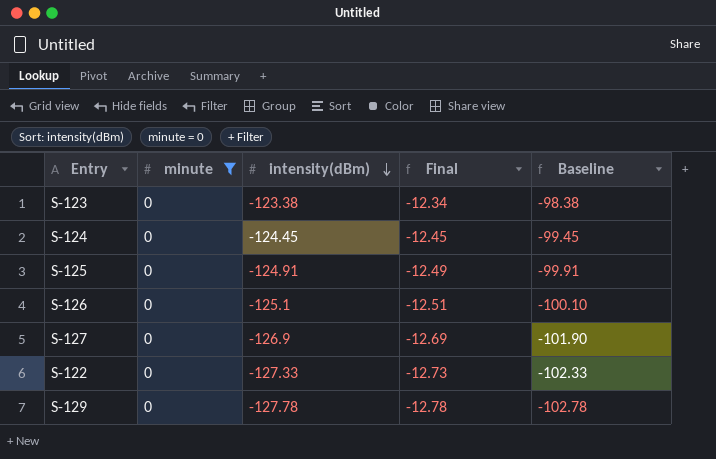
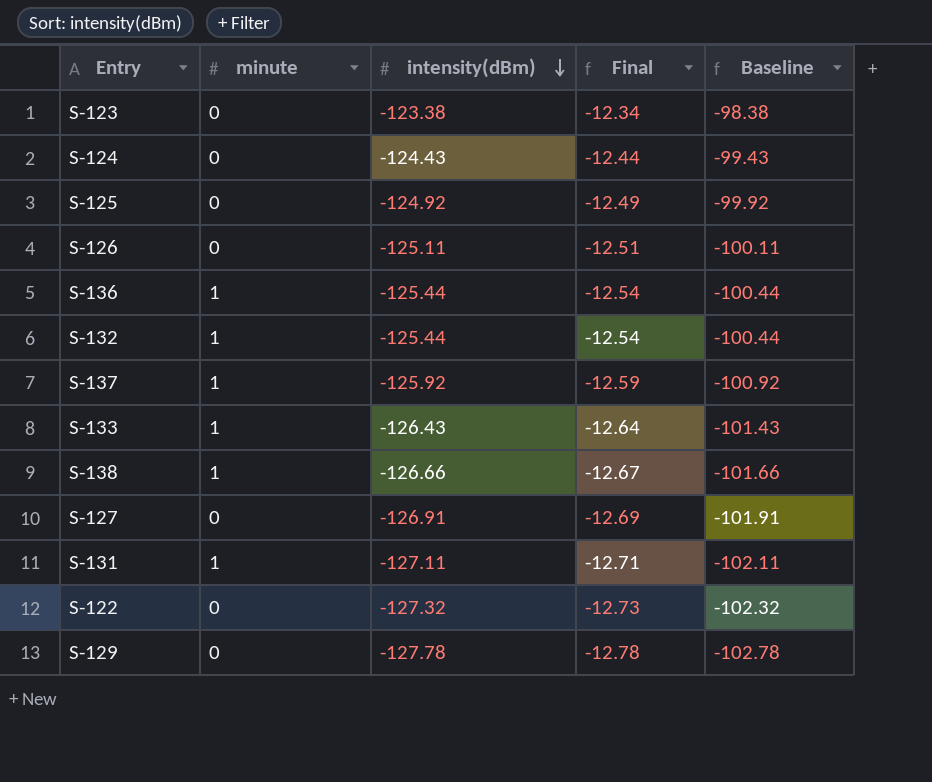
filter: minute = 0 -> none
S-124 | intensity(dBm): -124.45 -> -124.43
S-124 | Final: -12.45 -> -12.44
S-124 | Baseline: -99.45 -> -99.43
S-125 | intensity(dBm): -124.91 -> -124.92
S-125 | Baseline: -99.91 -> -99.92
S-126 | intensity(dBm): -125.1 -> -125.11
S-126 | Baseline: -100.10 -> -100.11
S-127 | intensity(dBm): -126.9 -> -126.91
S-127 | Baseline: -101.90 -> -101.91
S-122 | intensity(dBm): -127.33 -> -127.32
S-122 | Baseline: -102.33 -> -102.32

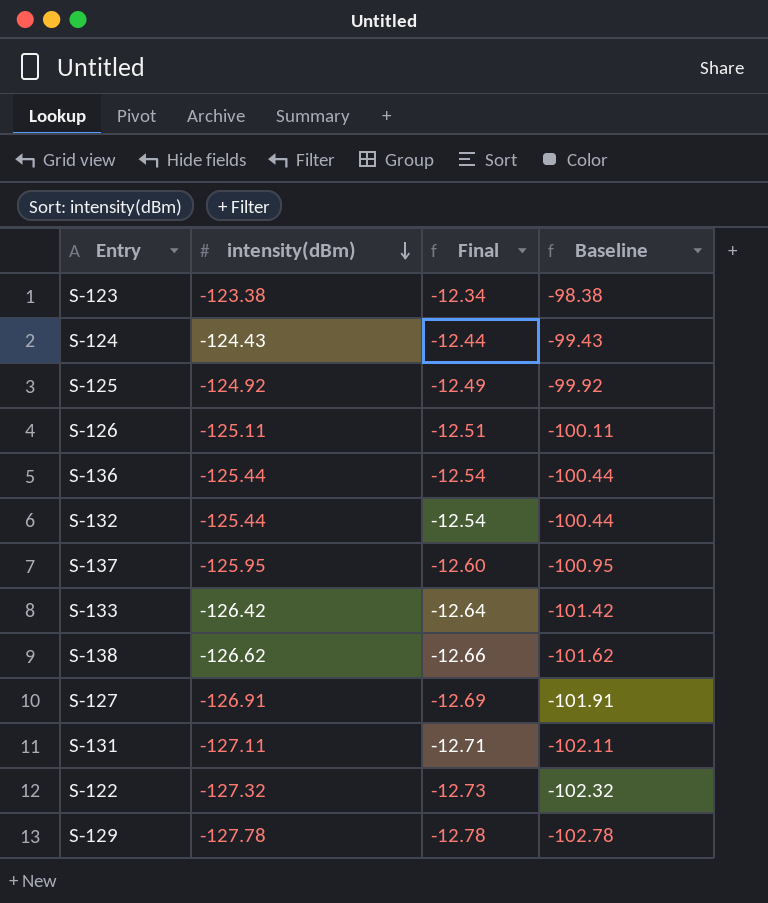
column minute | position: 2 -> none
S-137 | intensity(dBm): -125.92 -> -125.95
S-137 | Final: -12.59 -> -12.60
S-137 | Baseline: -100.92 -> -100.95
S-133 | intensity(dBm): -126.43 -> -126.42
S-133 | Baseline: -101.43 -> -101.42
S-138 | intensity(dBm): -126.66 -> -126.62
S-138 | Final: -12.67 -> -12.66
S-138 | Baseline: -101.66 -> -101.62

